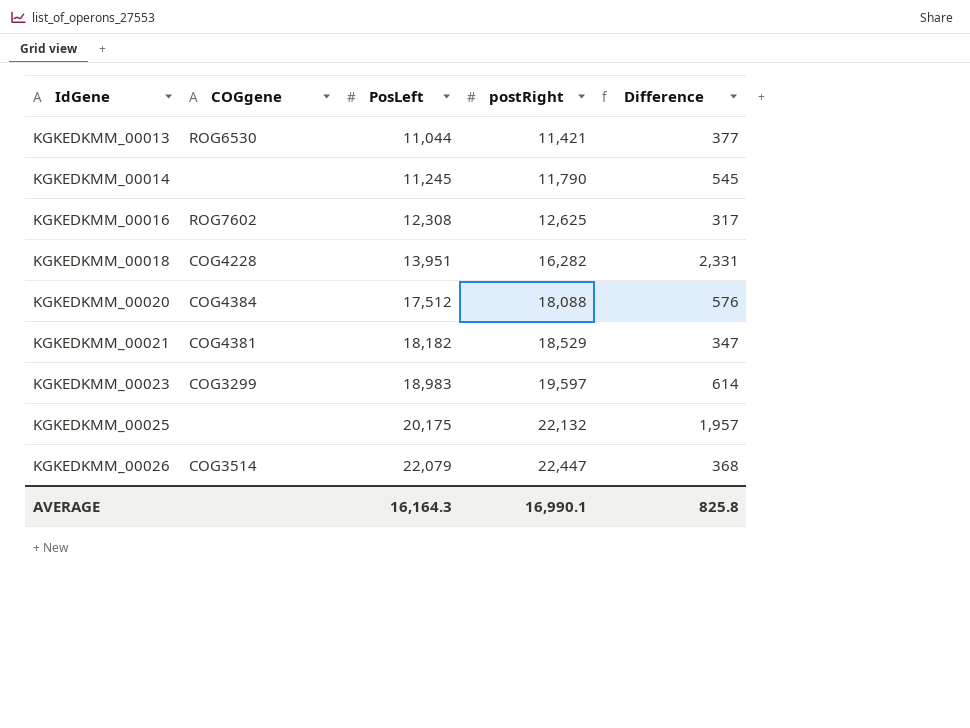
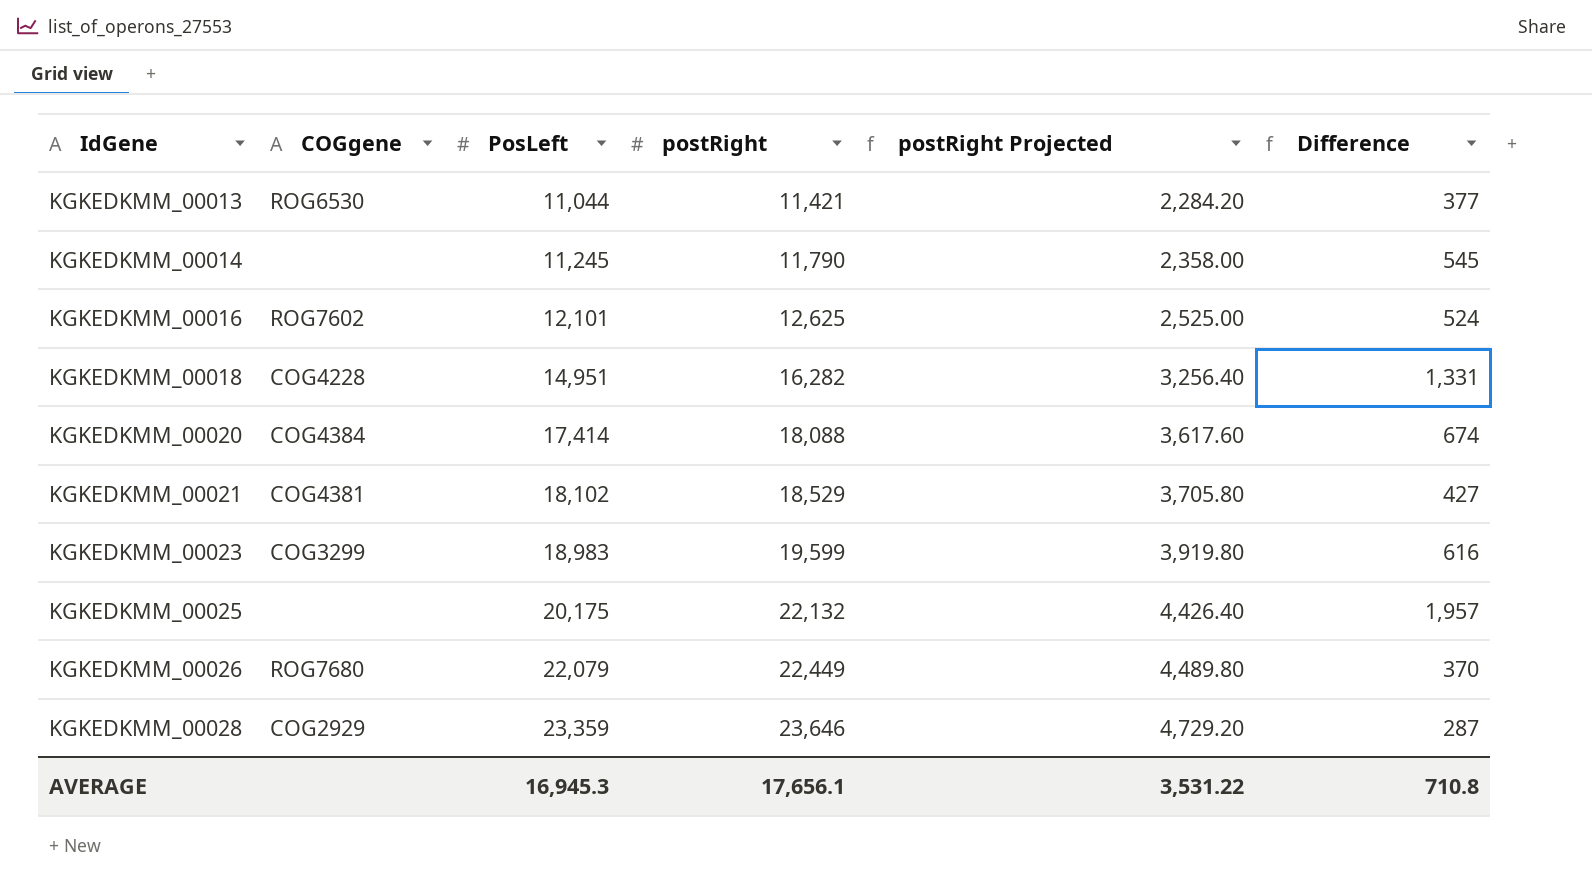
column postRight Projected | formula: none -> [postRight] * 0.2
KGKEDKMM_00016 | PosLeft: 12,308 -> 12,101
KGKEDKMM_00016 | Difference: 317 -> 524
KGKEDKMM_00018 | PosLeft: 13,951 -> 14,951
KGKEDKMM_00018 | Difference: 2,331 -> 1,331
KGKEDKMM_00020 | PosLeft: 17,512 -> 17,414
KGKEDKMM_00020 | Difference: 576 -> 674
KGKEDKMM_00021 | PosLeft: 18,182 -> 18,102
KGKEDKMM_00021 | Difference: 347 -> 427
KGKEDKMM_00023 | postRight: 19,597 -> 19,599
KGKEDKMM_00023 | Difference: 614 -> 616
KGKEDKMM_00026 | COGgene: COG3514 -> ROG7680
KGKEDKMM_00026 | postRight: 22,447 -> 22,449
KGKEDKMM_00026 | Difference: 368 -> 370
row KGKEDKMM_00028: none -> COG2929 | 23,359 | 23,646 | 4,729.20 | 287
AVERAGE | PosLeft: 16,164.3 -> 16,945.3
AVERAGE | postRight: 16,990.1 -> 17,656.1
AVERAGE | Difference: 825.8 -> 710.8

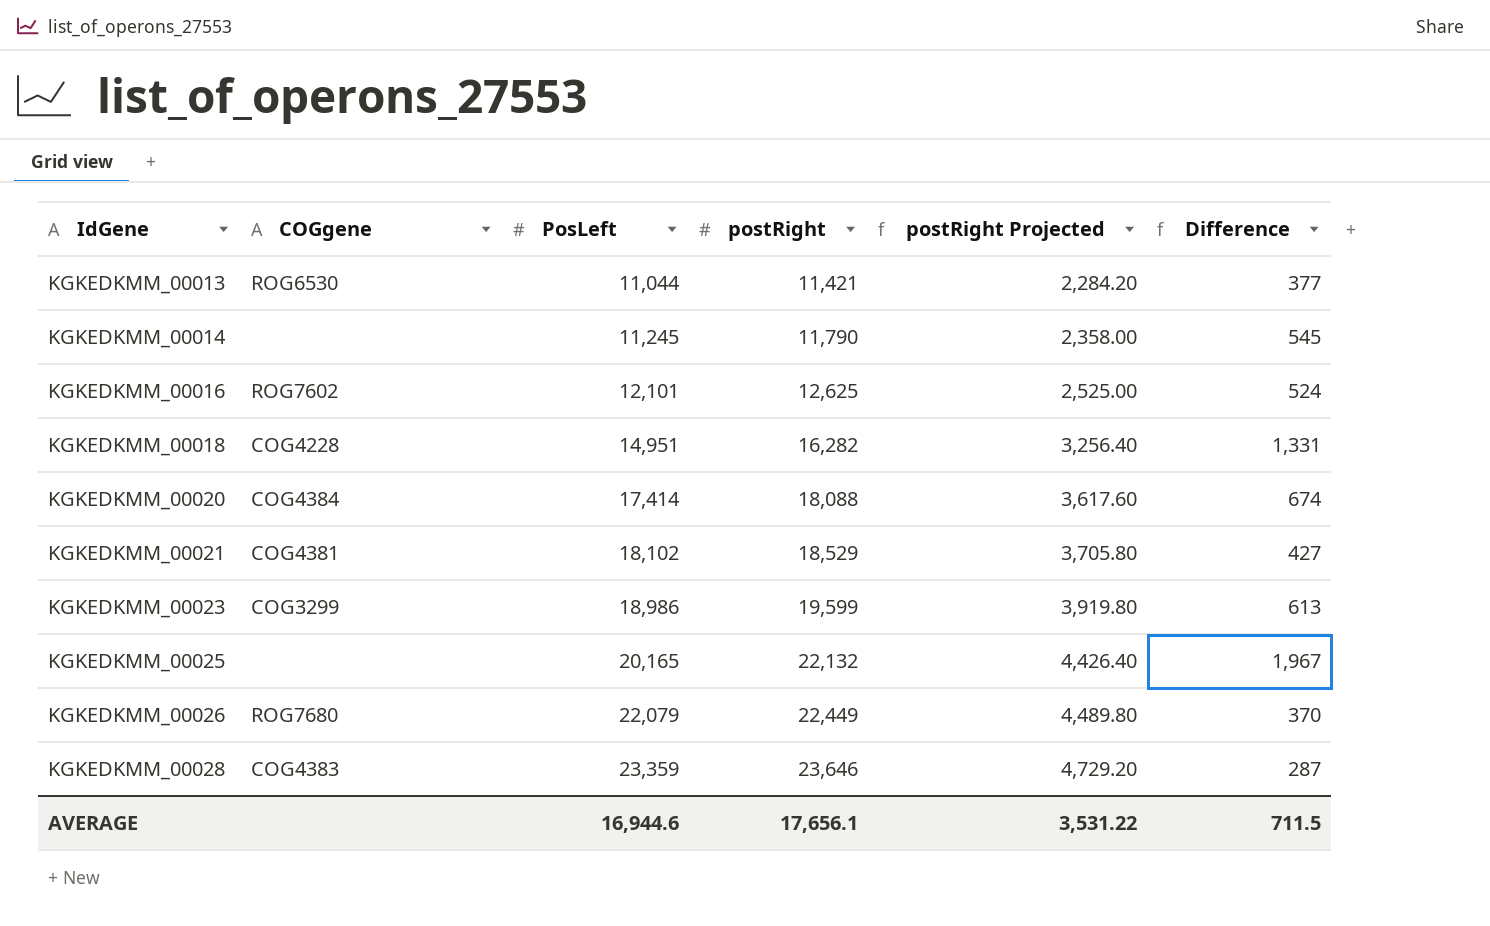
KGKEDKMM_00023 | PosLeft: 18,983 -> 18,986
KGKEDKMM_00023 | Difference: 616 -> 613
KGKEDKMM_00025 | PosLeft: 20,175 -> 20,165
KGKEDKMM_00025 | Difference: 1,957 -> 1,967
KGKEDKMM_00028 | COGgene: COG2929 -> COG4383
AVERAGE | PosLeft: 16,945.3 -> 16,944.6
AVERAGE | Difference: 710.8 -> 711.5

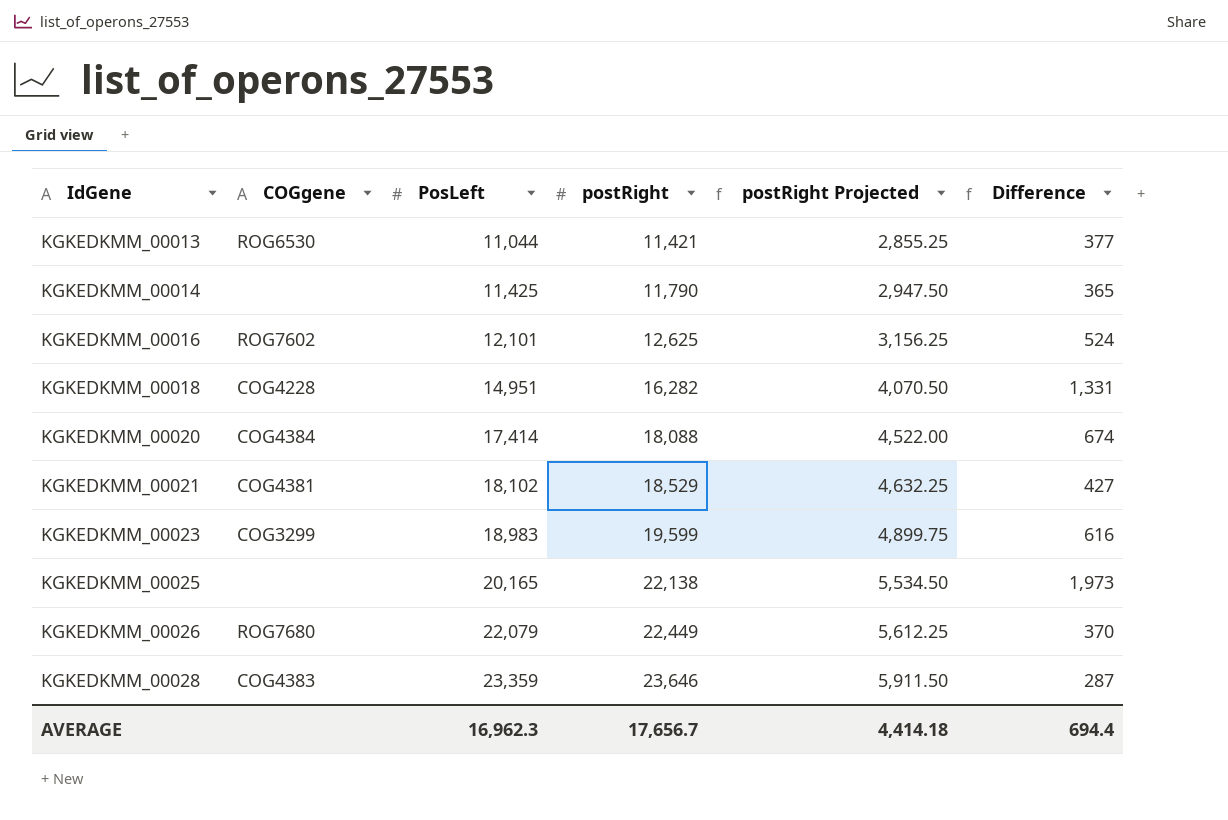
column postRight Projected | formula: [postRight] * 0.2 -> [postRight] * 0.25
KGKEDKMM_00014 | PosLeft: 11,245 -> 11,425
KGKEDKMM_00014 | Difference: 545 -> 365
KGKEDKMM_00023 | PosLeft: 18,986 -> 18,983
KGKEDKMM_00023 | Difference: 613 -> 616
KGKEDKMM_00025 | postRight: 22,132 -> 22,138
KGKEDKMM_00025 | Difference: 1,967 -> 1,973
AVERAGE | PosLeft: 16,944.6 -> 16,962.3
AVERAGE | postRight: 17,656.1 -> 17,656.7
AVERAGE | postRight Projected: 3,531.22 -> 4,414.18
AVERAGE | Difference: 711.5 -> 694.4

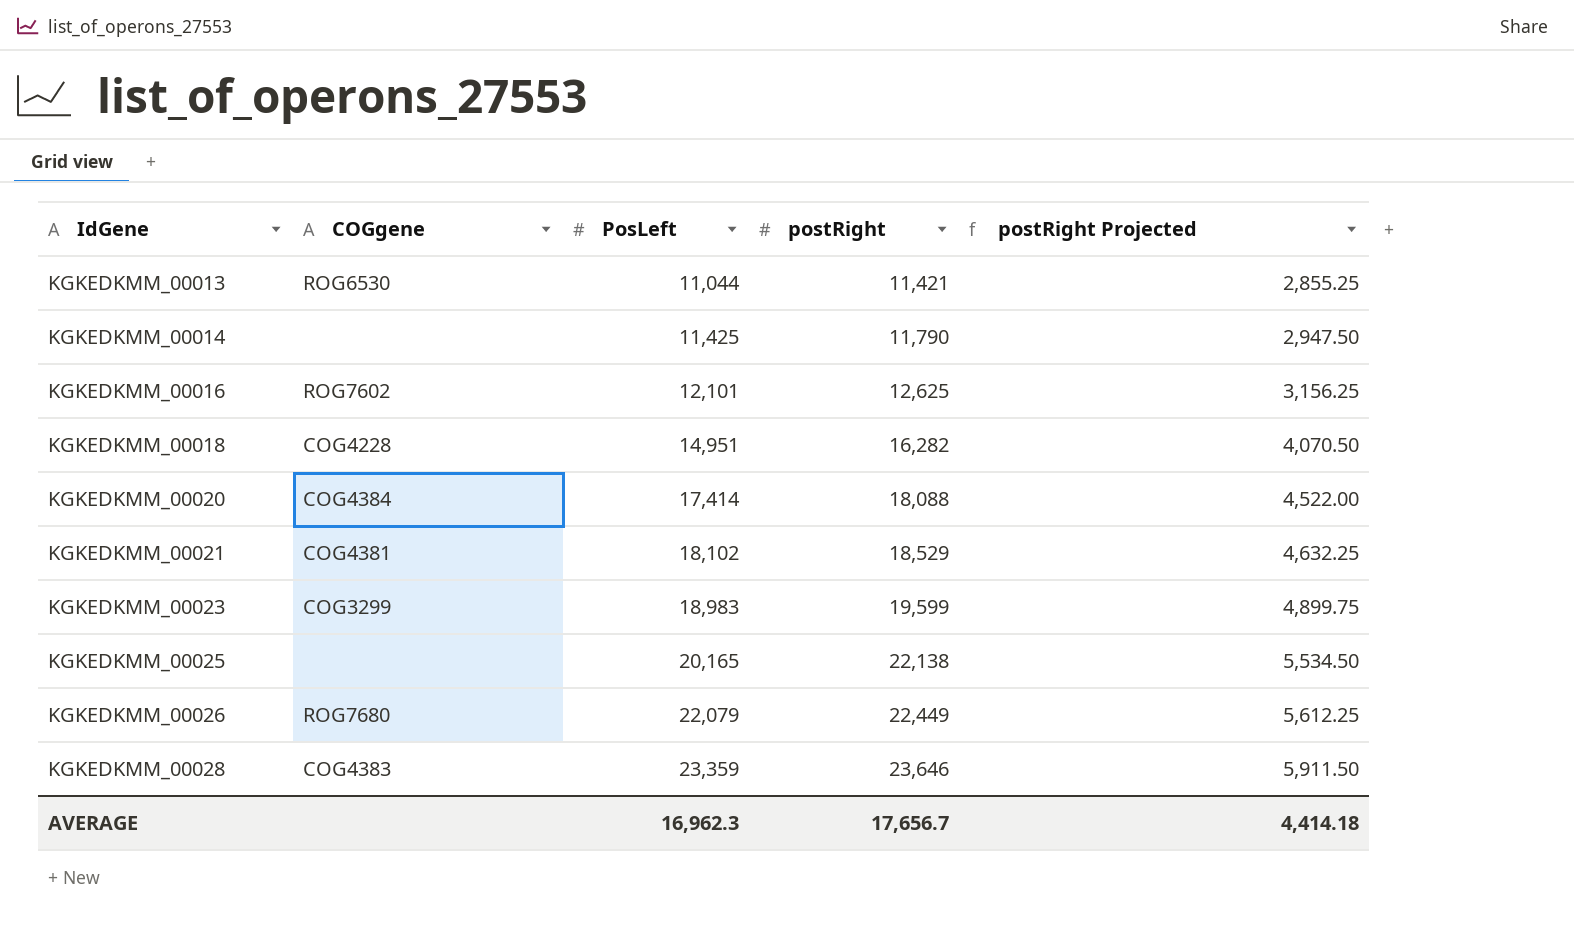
column Difference | formula: [postRight] - [PosLeft] -> none

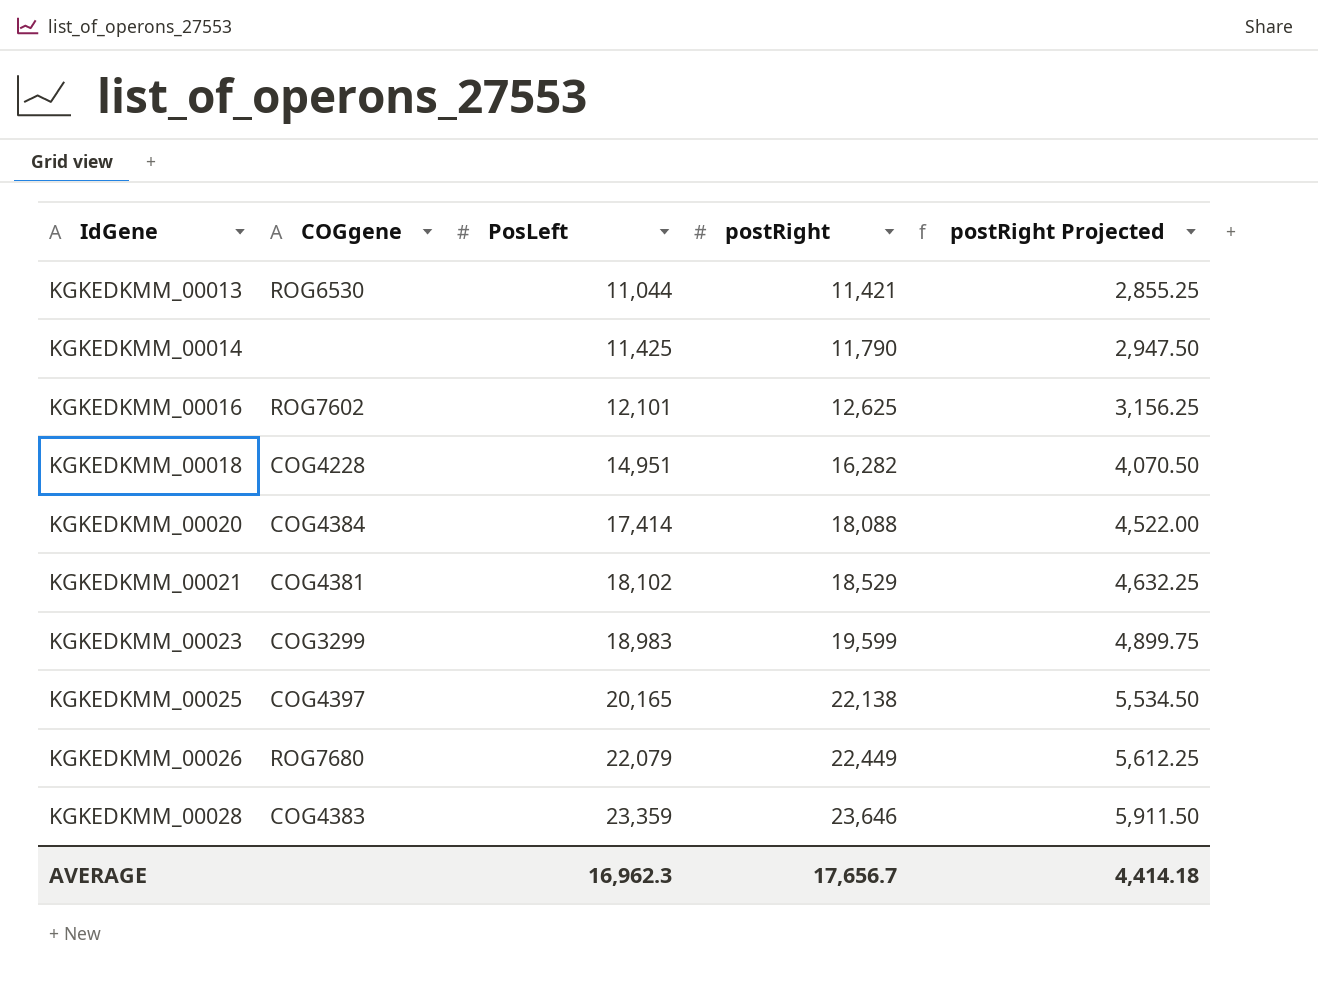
KGKEDKMM_00025 | COGgene: none -> COG4397

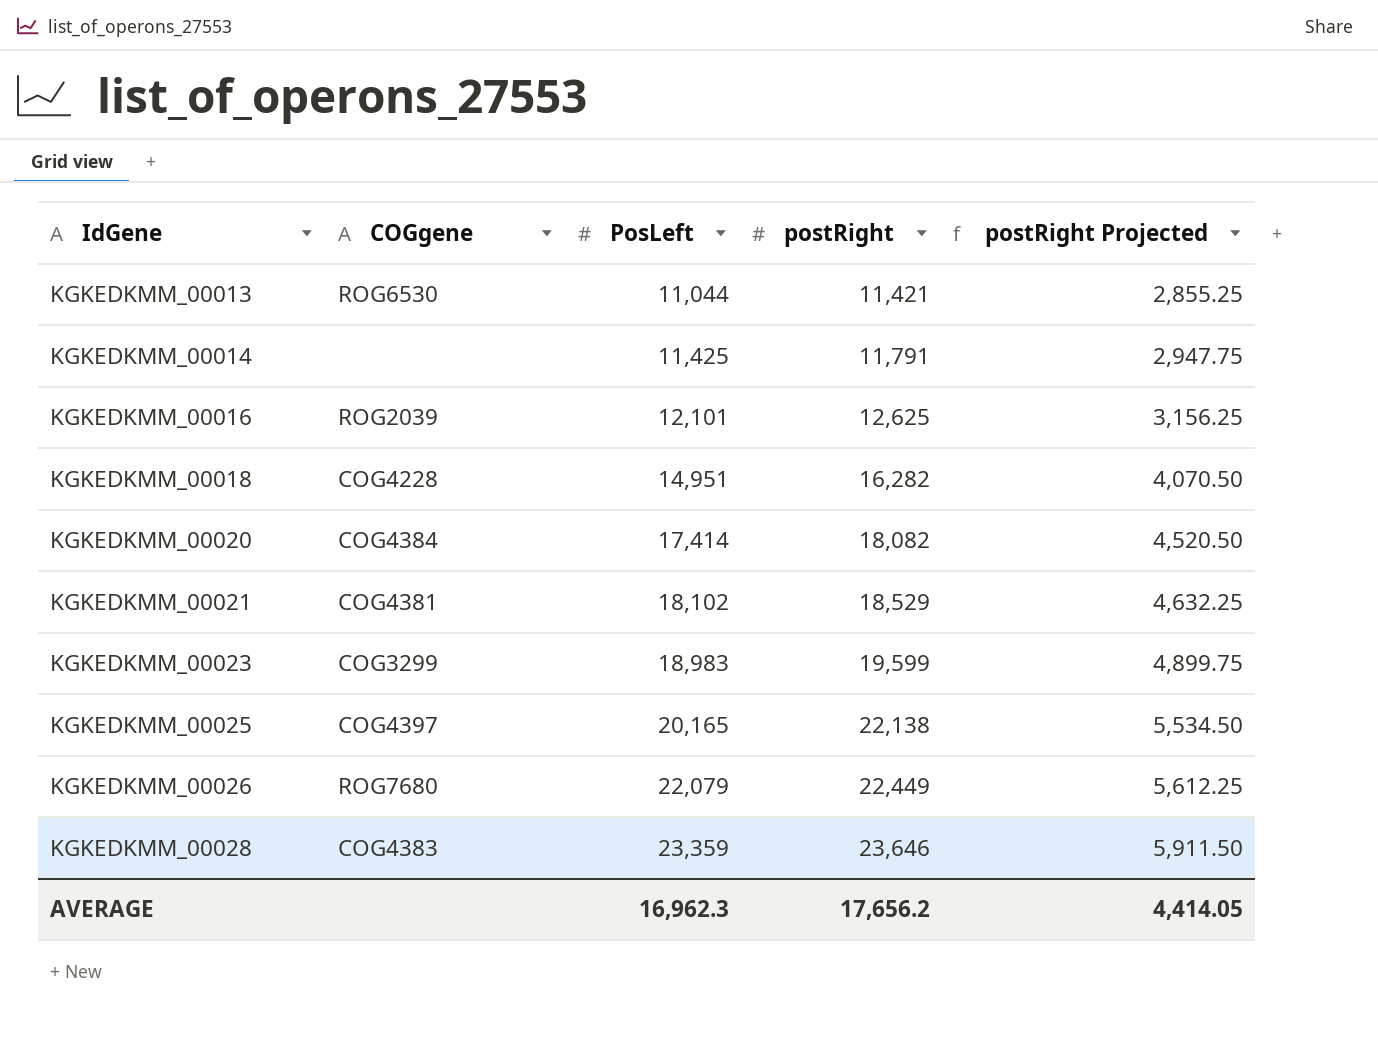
KGKEDKMM_00014 | postRight: 11,790 -> 11,791
KGKEDKMM_00014 | postRight Projected: 2,947.50 -> 2,947.75
KGKEDKMM_00016 | COGgene: ROG7602 -> ROG2039
KGKEDKMM_00020 | postRight: 18,088 -> 18,082
KGKEDKMM_00020 | postRight Projected: 4,522.00 -> 4,520.50
AVERAGE | postRight: 17,656.7 -> 17,656.2
AVERAGE | postRight Projected: 4,414.18 -> 4,414.05

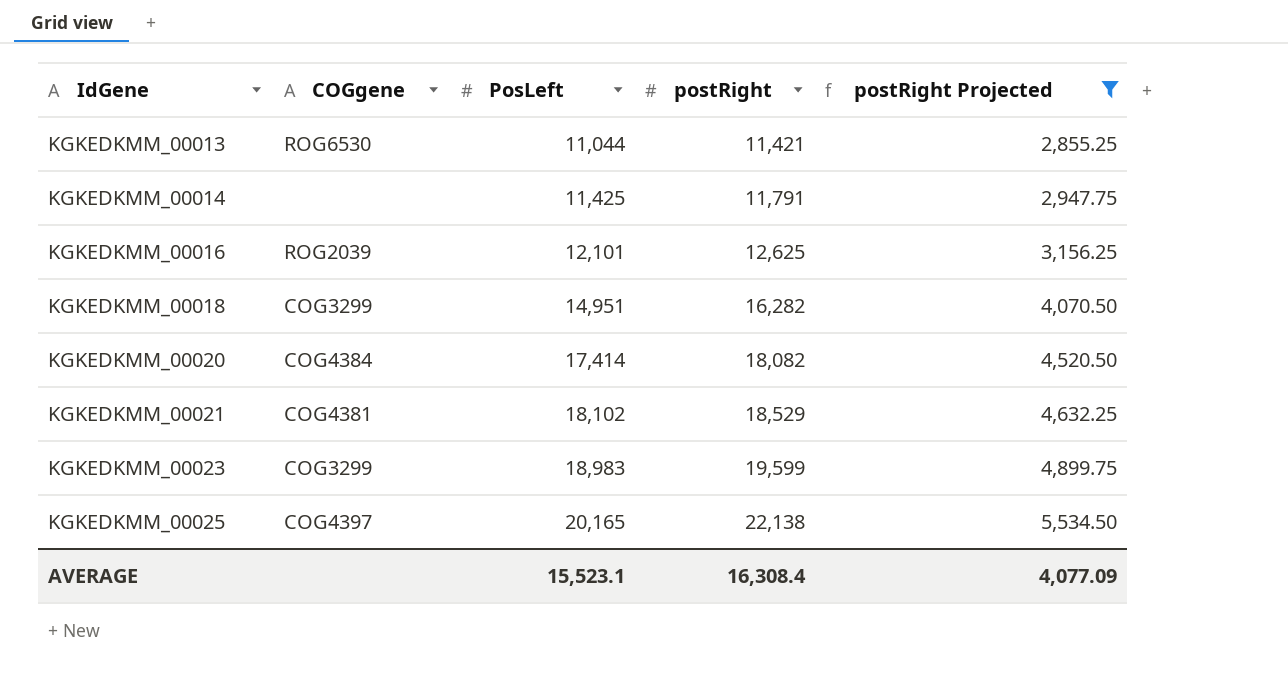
filter: none -> postRight Projected <= 5,534.50
KGKEDKMM_00018 | COGgene: COG4228 -> COG3299
AVERAGE | PosLeft: 16,962.3 -> 15,523.1
AVERAGE | postRight: 17,656.2 -> 16,308.4
AVERAGE | postRight Projected: 4,414.05 -> 4,077.09

